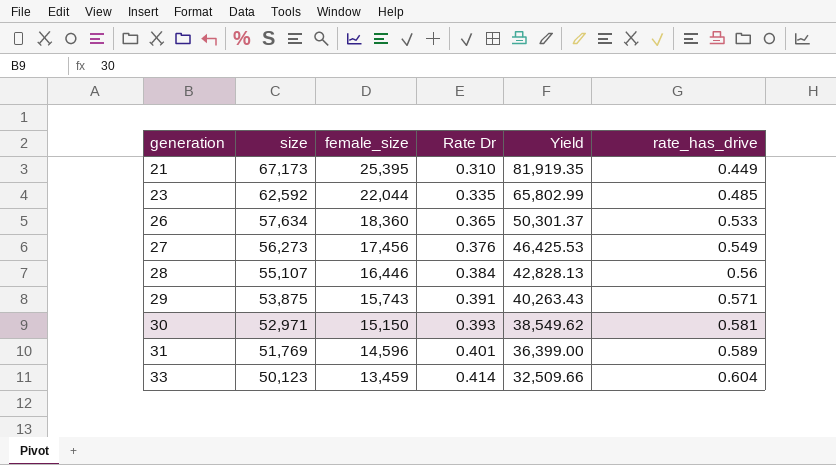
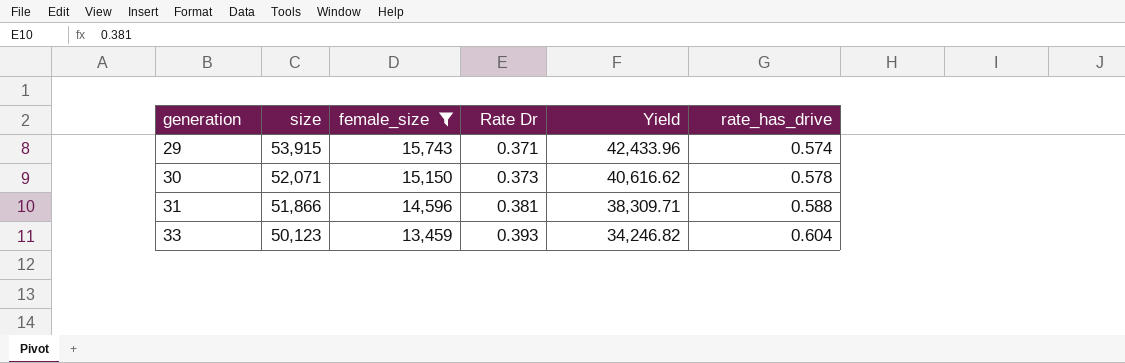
filter: none -> female_size <= 15,743
29 | size: 53,875 -> 53,915
29 | Rate Dr: 0.391 -> 0.371
29 | Yield: 40,263.43 -> 42,433.96
29 | rate_has_drive: 0.571 -> 0.574
30 | size: 52,971 -> 52,071
30 | Rate Dr: 0.393 -> 0.373
30 | Yield: 38,549.62 -> 40,616.62
30 | rate_has_drive: 0.581 -> 0.578
31 | size: 51,769 -> 51,866
31 | Rate Dr: 0.401 -> 0.381
31 | Yield: 36,399.00 -> 38,309.71
31 | rate_has_drive: 0.589 -> 0.588
33 | Rate Dr: 0.414 -> 0.393
33 | Yield: 32,509.66 -> 34,246.82

